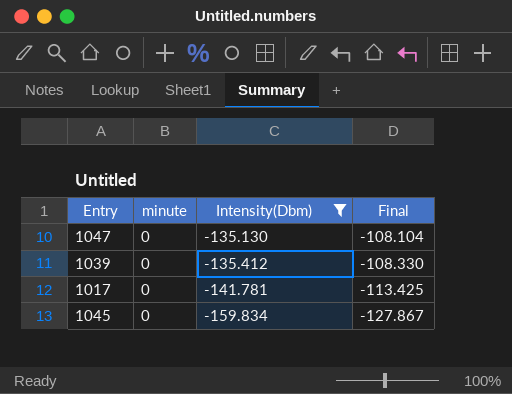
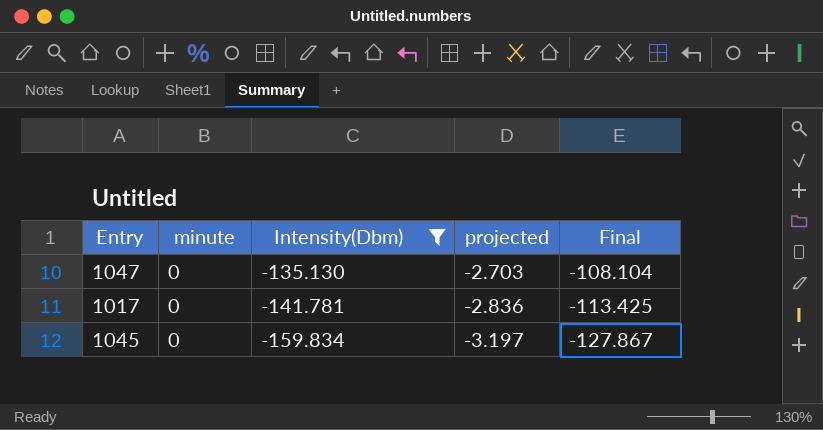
column projected | formula: none -> [Intensity(Dbm)] * 0.02
row 1039: 0 | -135.412 | -108.330 -> none

